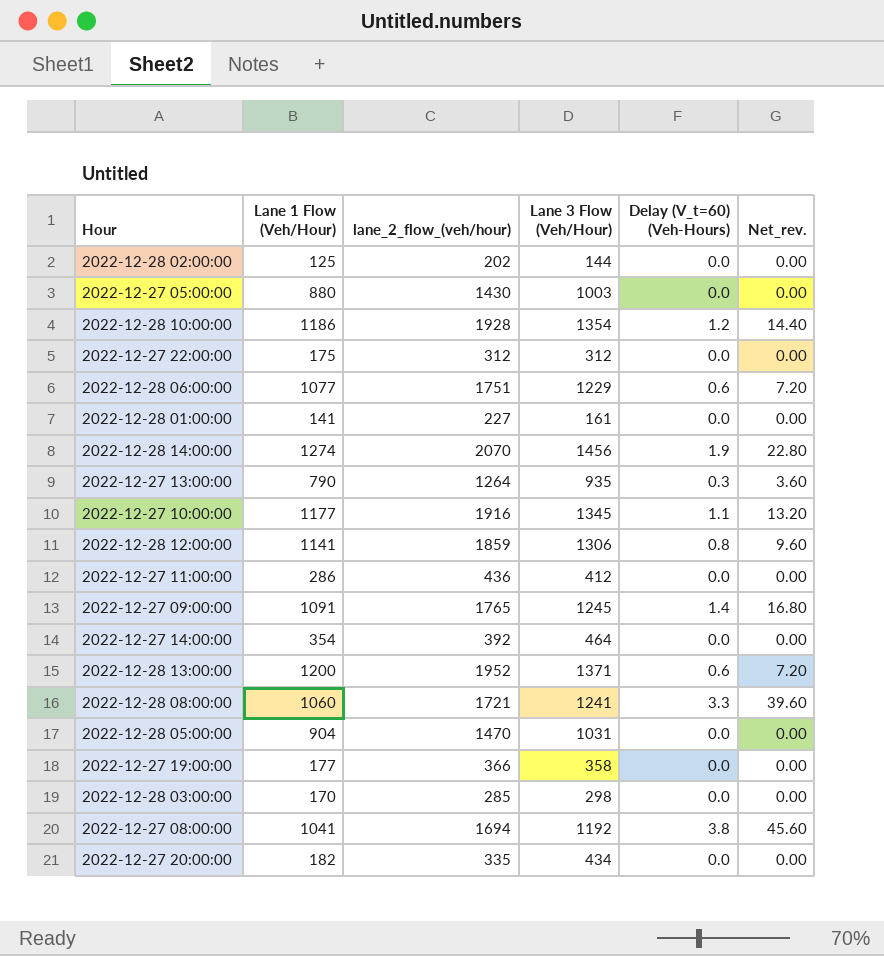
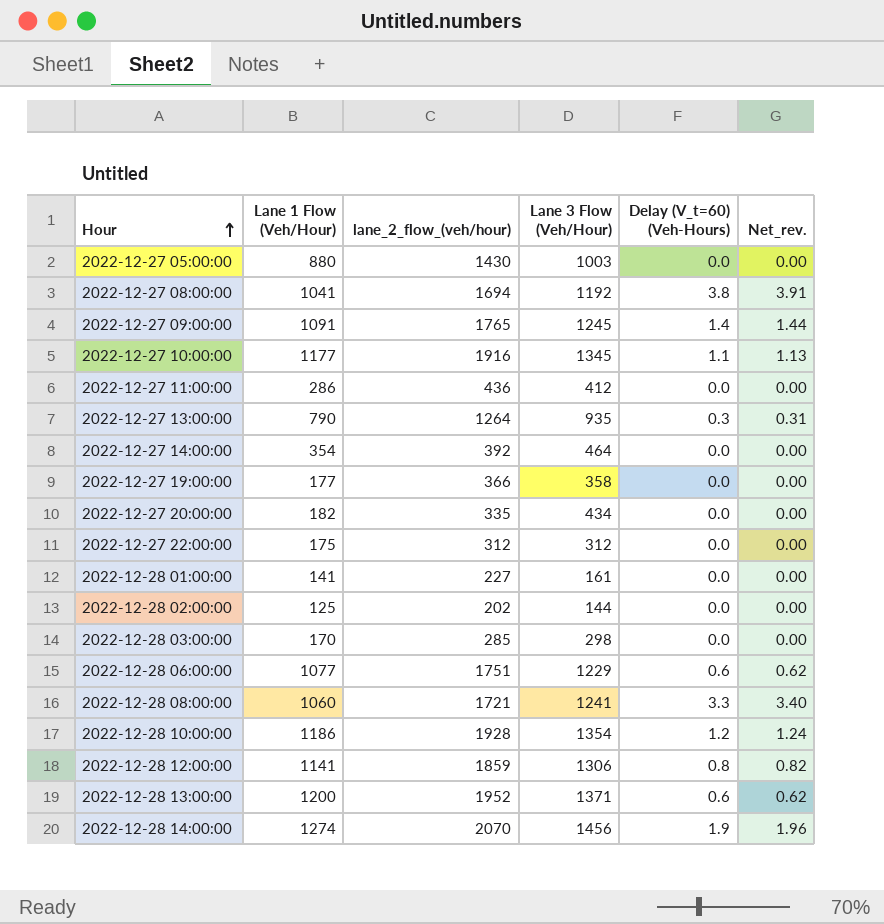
row order: none -> Hour ascending
column Net_rev. | formula: [Delay (V_t=60) (Veh-Hours)] * 12 -> [Delay (V_t=60) (Veh-Hours)] * 1.03
row 2022-12-28 05:00:00: 904 | 1470 | 1031 | 0.0 | 0.00 -> none

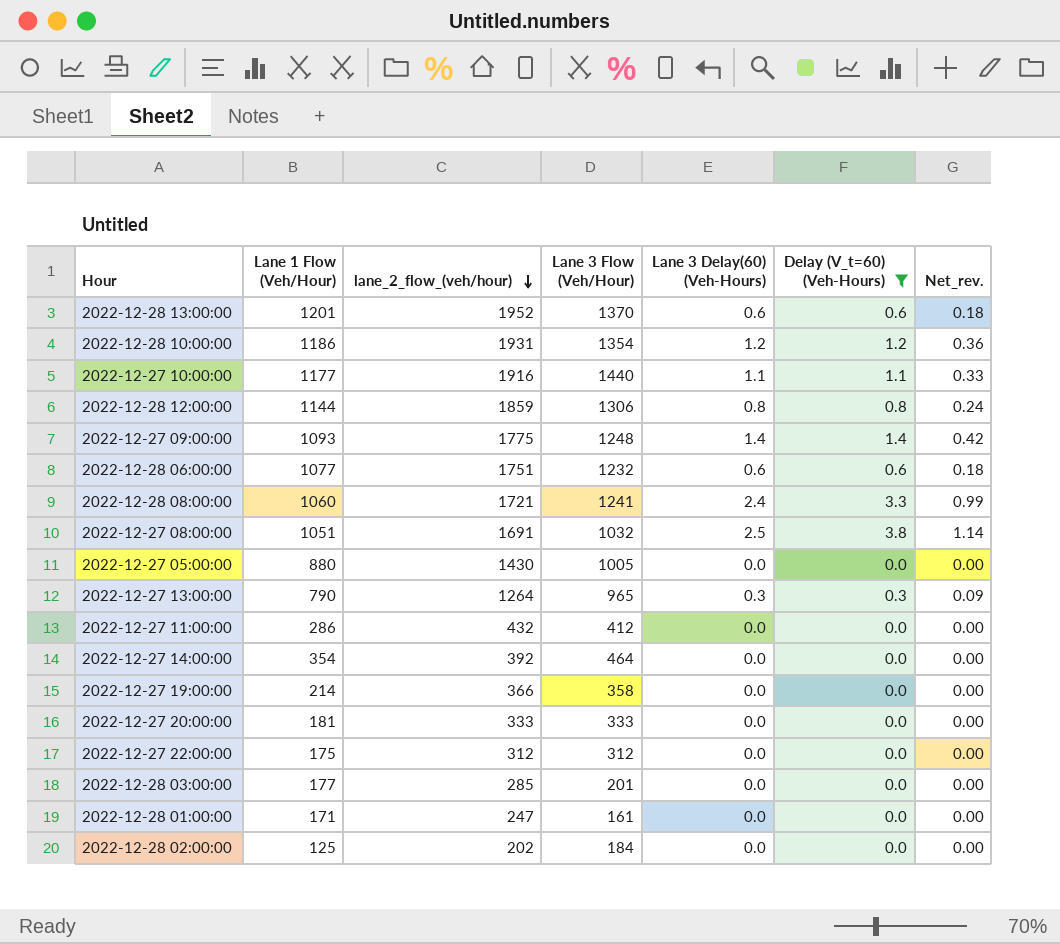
filter: none -> Delay (V_t=60) (Veh-Hours) != 1.9
row order: Hour ascending -> lane_2_flow_(veh/hour) descending
column Lane 3 Delay(60) (Veh-Hours) | position: none -> 5
column Net_rev. | formula: [Delay (V_t=60) (Veh-Hours)] * 1.03 -> [Delay (V_t=60) (Veh-Hours)] * 0.3
2022-12-28 13:00:00 | Lane 1 Flow (Veh/Hour): 1200 -> 1201
2022-12-28 13:00:00 | Lane 3 Flow (Veh/Hour): 1371 -> 1370
2022-12-28 10:00:00 | lane_2_flow_(veh/hour): 1928 -> 1931
2022-12-27 10:00:00 | Lane 3 Flow (Veh/Hour): 1345 -> 1440
2022-12-28 12:00:00 | Lane 1 Flow (Veh/Hour): 1141 -> 1144
2022-12-27 09:00:00 | Lane 1 Flow (Veh/Hour): 1091 -> 1093
2022-12-27 09:00:00 | lane_2_flow_(veh/hour): 1765 -> 1775
2022-12-27 09:00:00 | Lane 3 Flow (Veh/Hour): 1245 -> 1248
2022-12-28 06:00:00 | Lane 3 Flow (Veh/Hour): 1229 -> 1232
2022-12-27 08:00:00 | Lane 1 Flow (Veh/Hour): 1041 -> 1051
2022-12-27 08:00:00 | lane_2_flow_(veh/hour): 1694 -> 1691
2022-12-27 08:00:00 | Lane 3 Flow (Veh/Hour): 1192 -> 1032
2022-12-27 05:00:00 | Lane 3 Flow (Veh/Hour): 1003 -> 1005
2022-12-27 13:00:00 | Lane 3 Flow (Veh/Hour): 935 -> 965
2022-12-27 11:00:00 | lane_2_flow_(veh/hour): 436 -> 432
2022-12-27 19:00:00 | Lane 1 Flow (Veh/Hour): 177 -> 214
2022-12-27 20:00:00 | Lane 1 Flow (Veh/Hour): 182 -> 181
2022-12-27 20:00:00 | lane_2_flow_(veh/hour): 335 -> 333
2022-12-27 20:00:00 | Lane 3 Flow (Veh/Hour): 434 -> 333
2022-12-28 03:00:00 | Lane 1 Flow (Veh/Hour): 170 -> 177
2022-12-28 03:00:00 | Lane 3 Flow (Veh/Hour): 298 -> 201
2022-12-28 01:00:00 | Lane 1 Flow (Veh/Hour): 141 -> 171
2022-12-28 01:00:00 | lane_2_flow_(veh/hour): 227 -> 247
2022-12-28 02:00:00 | Lane 3 Flow (Veh/Hour): 144 -> 184

